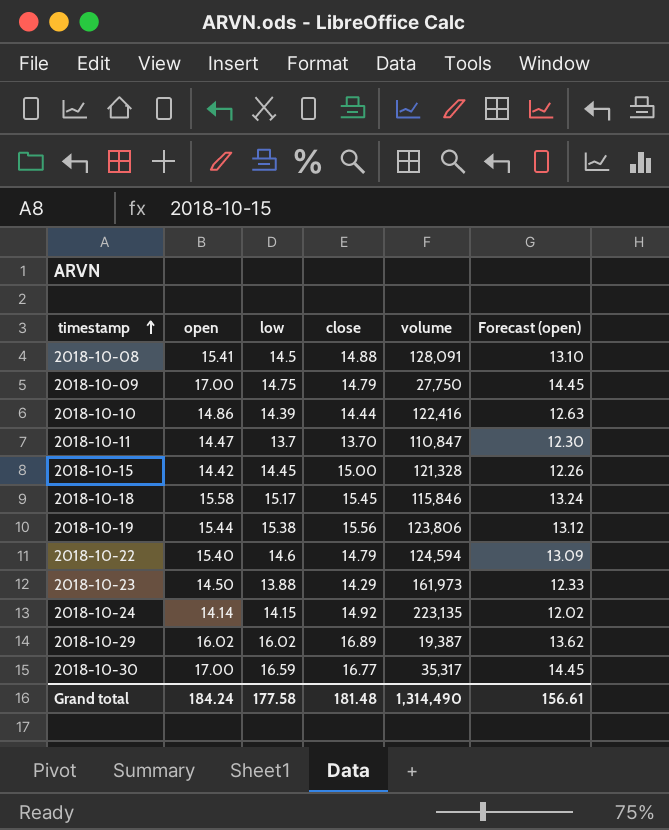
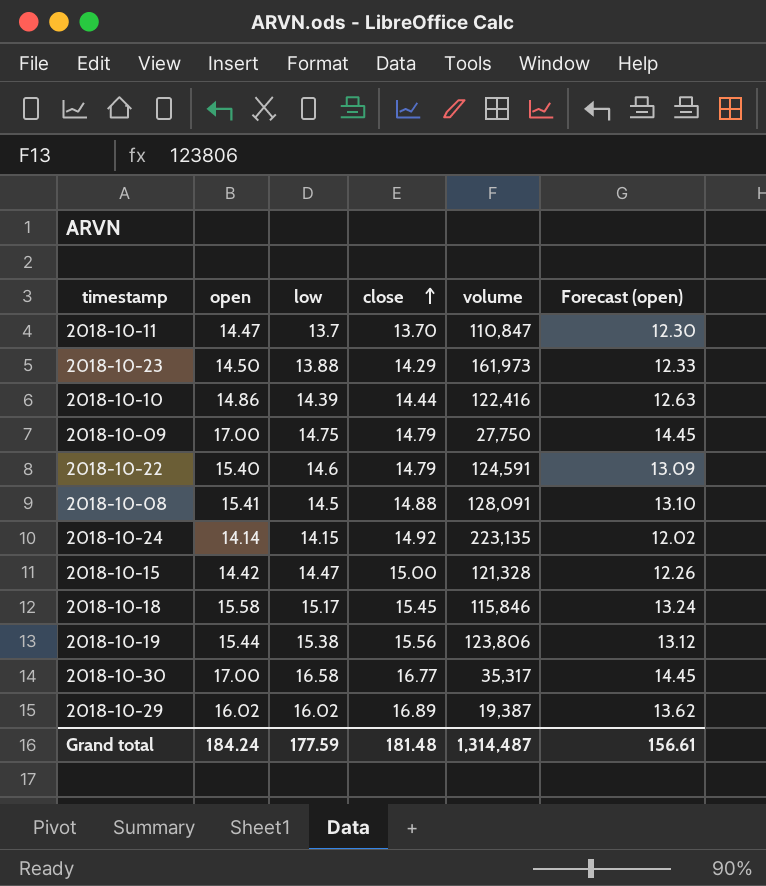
row order: timestamp ascending -> close ascending
2018-10-22 | volume: 124,594 -> 124,591
2018-10-15 | low: 14.45 -> 14.47
2018-10-30 | low: 16.59 -> 16.58
Grand total | low: 177.58 -> 177.59
Grand total | volume: 1,314,490 -> 1,314,487

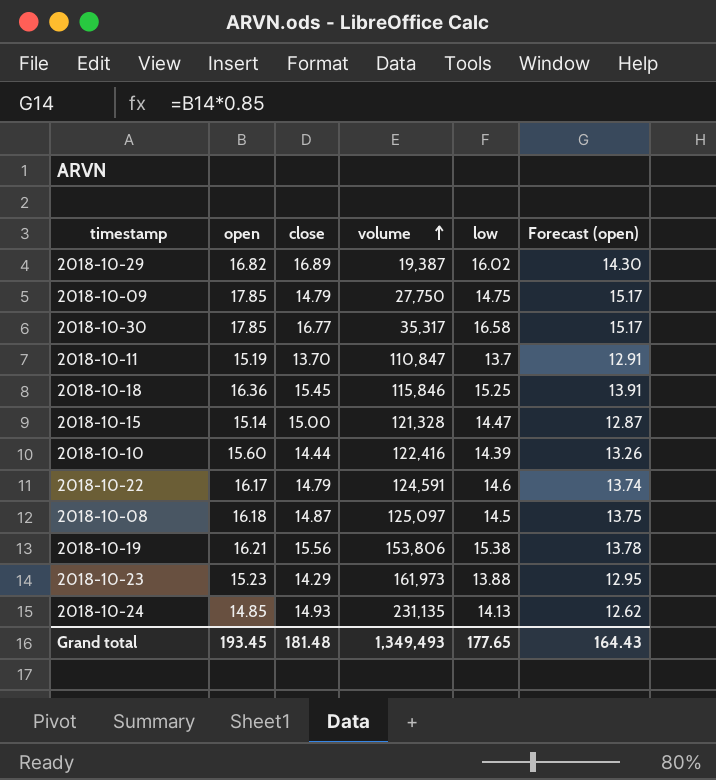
row order: close ascending -> volume ascending
column low | position: 3 -> 5
2018-10-29 | open: 16.02 -> 16.82
2018-10-29 | Forecast (open): 13.62 -> 14.30
2018-10-09 | open: 17.00 -> 17.85
2018-10-09 | Forecast (open): 14.45 -> 15.17
2018-10-30 | open: 17.00 -> 17.85
2018-10-30 | Forecast (open): 14.45 -> 15.17
2018-10-11 | open: 14.47 -> 15.19
2018-10-11 | Forecast (open): 12.30 -> 12.91
2018-10-18 | open: 15.58 -> 16.36
2018-10-18 | low: 15.17 -> 15.25
2018-10-18 | Forecast (open): 13.24 -> 13.91
2018-10-15 | open: 14.42 -> 15.14
2018-10-15 | Forecast (open): 12.26 -> 12.87
2018-10-10 | open: 14.86 -> 15.60
2018-10-10 | Forecast (open): 12.63 -> 13.26
2018-10-22 | open: 15.40 -> 16.17
2018-10-22 | Forecast (open): 13.09 -> 13.74
2018-10-08 | open: 15.41 -> 16.18
2018-10-08 | close: 14.88 -> 14.87
2018-10-08 | volume: 128,091 -> 125,097
2018-10-08 | Forecast (open): 13.10 -> 13.75
2018-10-19 | open: 15.44 -> 16.21
2018-10-19 | volume: 123,806 -> 153,806
2018-10-19 | Forecast (open): 13.12 -> 13.78
2018-10-23 | open: 14.50 -> 15.23
2018-10-23 | Forecast (open): 12.33 -> 12.95
2018-10-24 | open: 14.14 -> 14.85
2018-10-24 | close: 14.92 -> 14.93
2018-10-24 | volume: 223,135 -> 231,135
2018-10-24 | low: 14.15 -> 14.13
2018-10-24 | Forecast (open): 12.02 -> 12.62
Grand total | open: 184.24 -> 193.45
Grand total | volume: 1,314,487 -> 1,349,493
Grand total | low: 177.59 -> 177.65
Grand total | Forecast (open): 156.61 -> 164.43

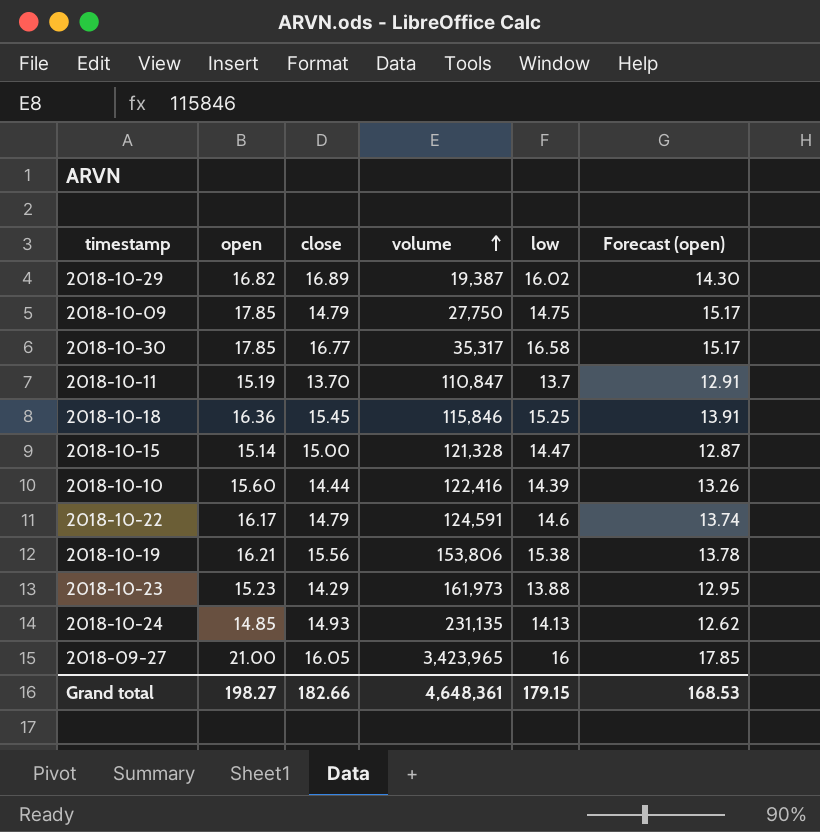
row 2018-10-08: 16.18 | 14.87 | 125,097 | 14.5 | 13.75 -> none
row 2018-09-27: none -> 21.00 | 16.05 | 3,423,965 | 16 | 17.85
Grand total | open: 193.45 -> 198.27
Grand total | close: 181.48 -> 182.66
Grand total | volume: 1,349,493 -> 4,648,361
Grand total | low: 177.65 -> 179.15
Grand total | Forecast (open): 164.43 -> 168.53

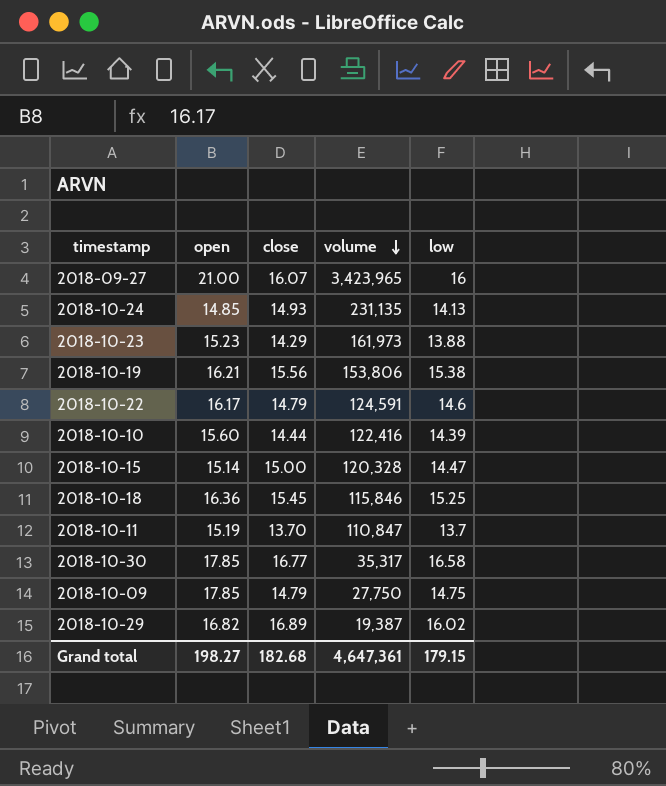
row order: volume ascending -> volume descending
column Forecast (open) | formula: [open] * 0.85 -> none
2018-09-27 | close: 16.05 -> 16.07
2018-10-15 | volume: 121,328 -> 120,328
Grand total | close: 182.66 -> 182.68
Grand total | volume: 4,648,361 -> 4,647,361

